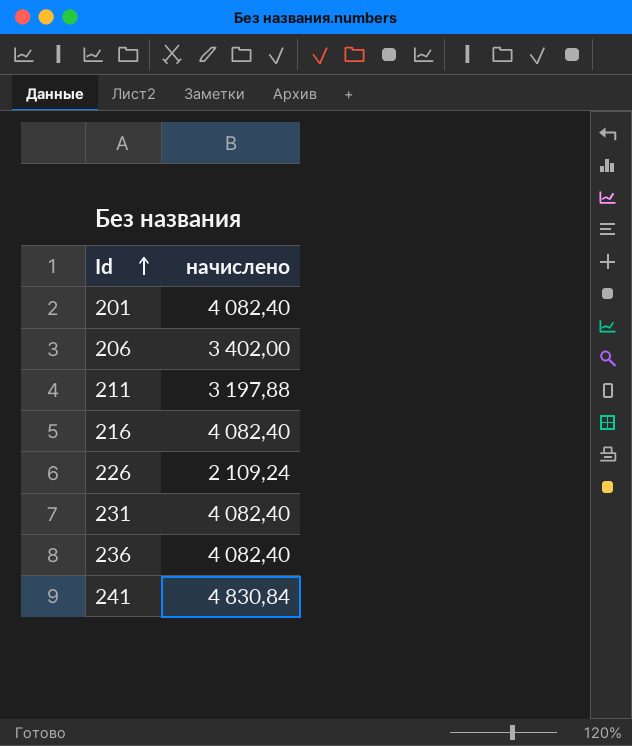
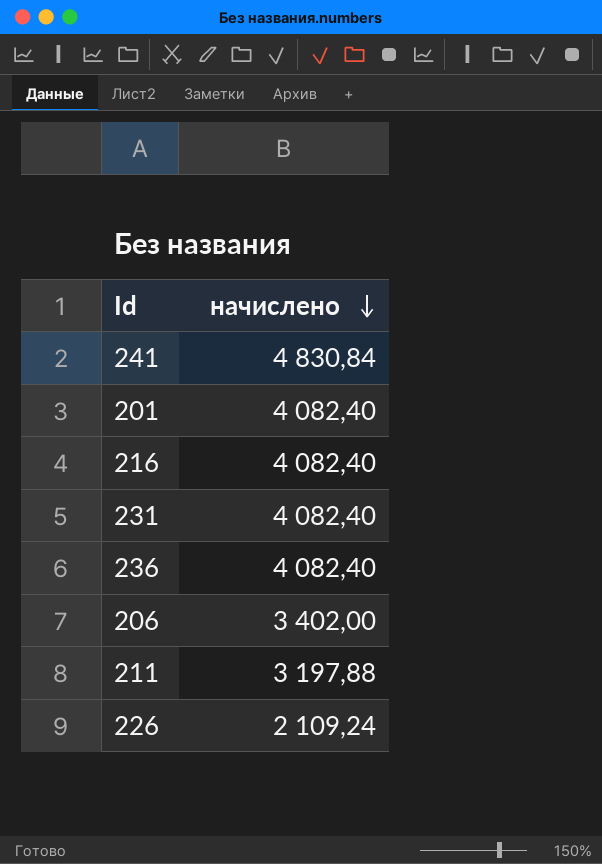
row order: Id ascending -> начислено descending

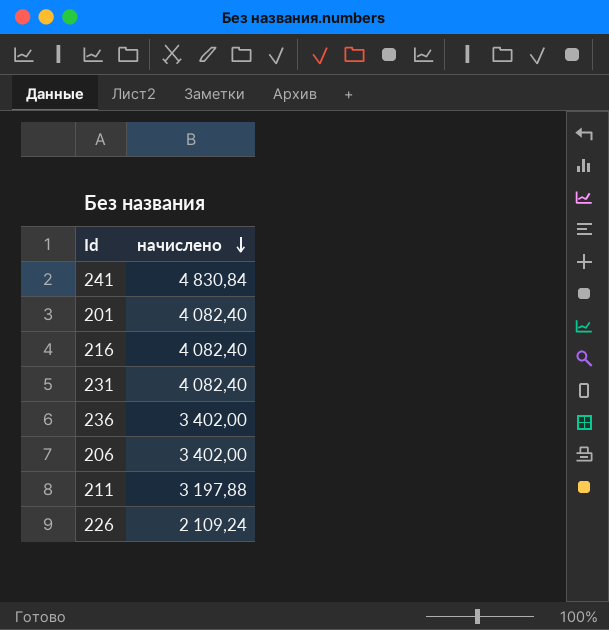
236 | начислено: 4 082,40 -> 3 402,00

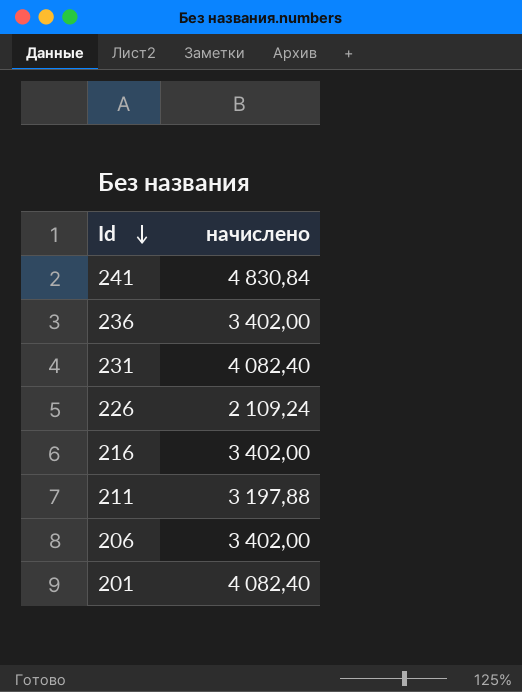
row order: начислено descending -> Id descending
216 | начислено: 4 082,40 -> 3 402,00

